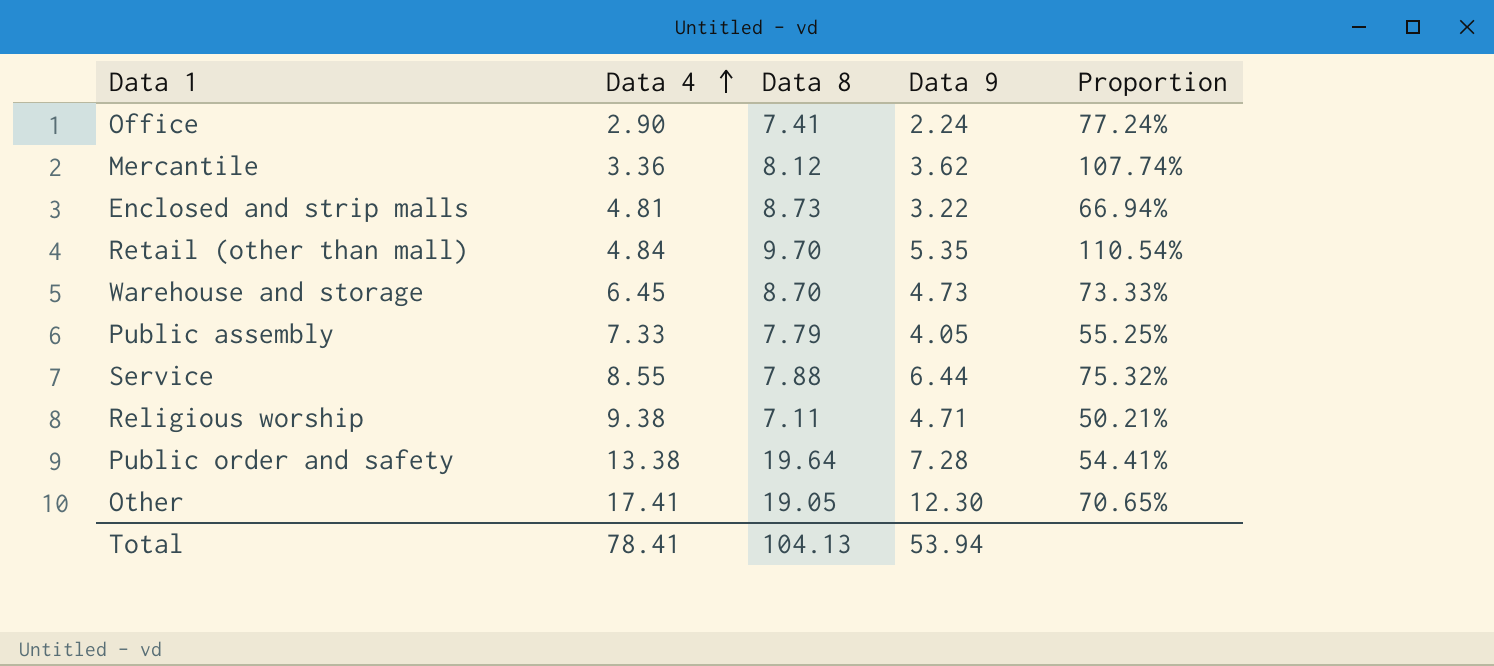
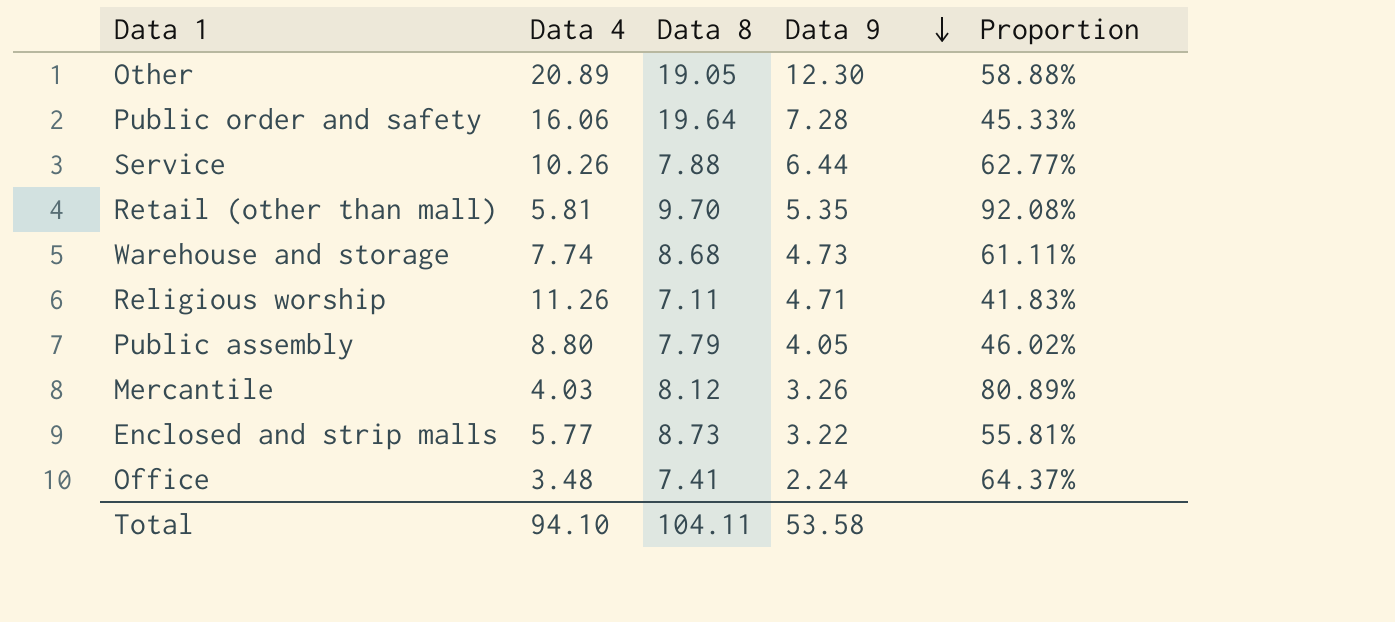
row order: Data 4 ascending -> Data 9 descending
Other | Data 4: 17.41 -> 20.89
Other | Proportion: 70.65% -> 58.88%
Public order and safety | Data 4: 13.38 -> 16.06
Public order and safety | Proportion: 54.41% -> 45.33%
Service | Data 4: 8.55 -> 10.26
Service | Proportion: 75.32% -> 62.77%
Retail (other than mall) | Data 4: 4.84 -> 5.81
Retail (other than mall) | Proportion: 110.54% -> 92.08%
Warehouse and storage | Data 4: 6.45 -> 7.74
Warehouse and storage | Data 8: 8.70 -> 8.68
Warehouse and storage | Proportion: 73.33% -> 61.11%
Religious worship | Data 4: 9.38 -> 11.26
Religious worship | Proportion: 50.21% -> 41.83%
Public assembly | Data 4: 7.33 -> 8.80
Public assembly | Proportion: 55.25% -> 46.02%
Mercantile | Data 4: 3.36 -> 4.03
Mercantile | Data 9: 3.62 -> 3.26
Mercantile | Proportion: 107.74% -> 80.89%
Enclosed and strip malls | Data 4: 4.81 -> 5.77
Enclosed and strip malls | Proportion: 66.94% -> 55.81%
Office | Data 4: 2.90 -> 3.48
Office | Proportion: 77.24% -> 64.37%
Total | Data 4: 78.41 -> 94.10
Total | Data 8: 104.13 -> 104.11
Total | Data 9: 53.94 -> 53.58

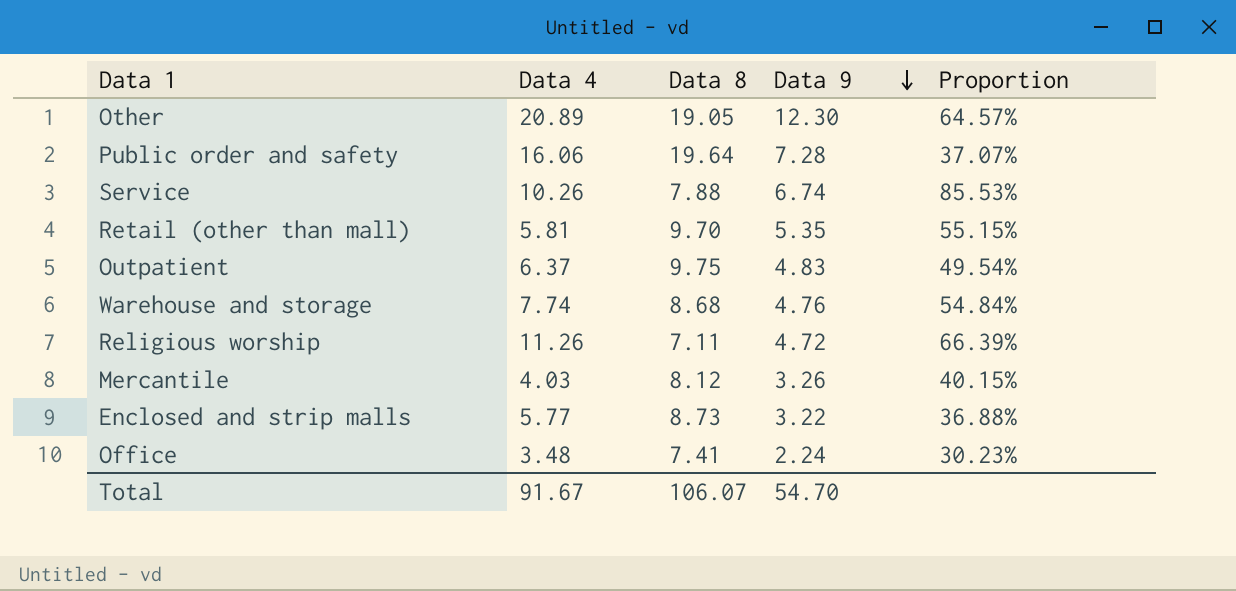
column Proportion | formula: [Data 9] / [Data 4] -> [Data 9] / [Data 8]
row Public assembly: 8.80 | 7.79 | 4.05 | 46.02% -> none
Service | Data 9: 6.44 -> 6.74
row Outpatient: none -> 6.37 | 9.75 | 4.83 | 49.54%
Warehouse and storage | Data 9: 4.73 -> 4.76
Religious worship | Data 9: 4.71 -> 4.72
Total | Data 4: 94.10 -> 91.67
Total | Data 8: 104.11 -> 106.07
Total | Data 9: 53.58 -> 54.70

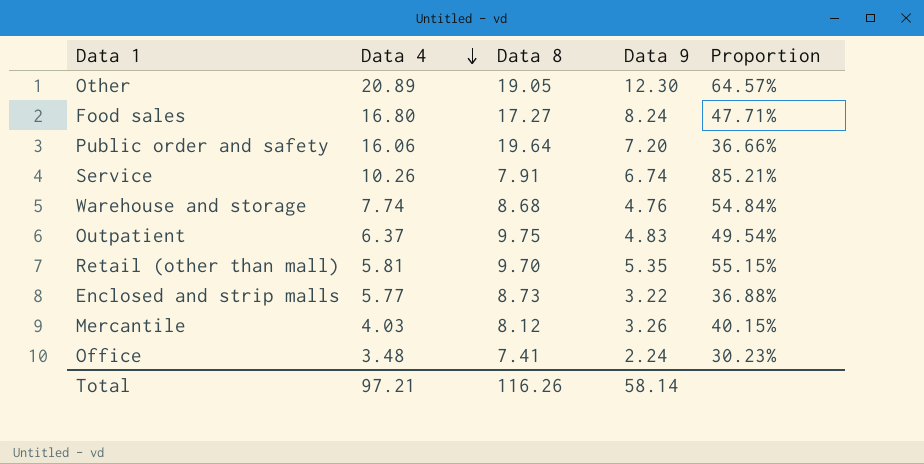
row order: Data 9 descending -> Data 4 descending
row Religious worship: 11.26 | 7.11 | 4.72 | 66.39% -> none
row Food sales: none -> 16.80 | 17.27 | 8.24 | 47.71%
Public order and safety | Data 9: 7.28 -> 7.20
Public order and safety | Proportion: 37.07% -> 36.66%
Service | Data 8: 7.88 -> 7.91
Service | Proportion: 85.53% -> 85.21%
Total | Data 4: 91.67 -> 97.21
Total | Data 8: 106.07 -> 116.26
Total | Data 9: 54.70 -> 58.14

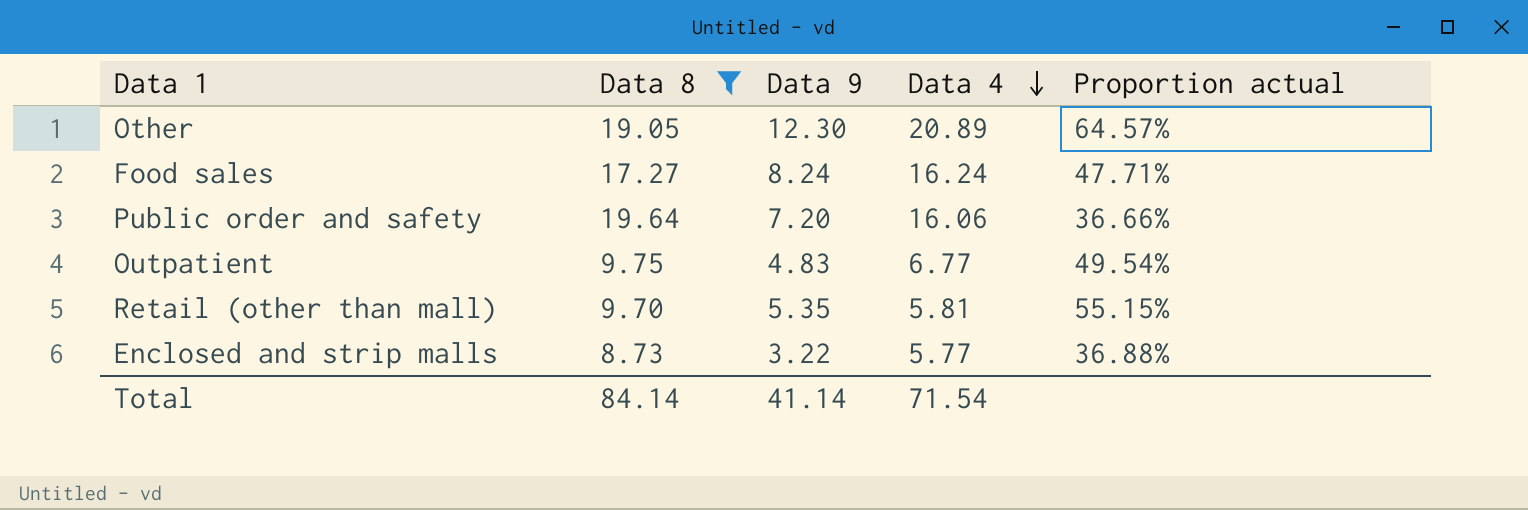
filter: none -> Data 8 >= 8.73
column Data 4 | position: 2 -> 4
column name: Proportion -> Proportion actual
Food sales | Data 4: 16.80 -> 16.24
Outpatient | Data 4: 6.37 -> 6.77
Total | Data 8: 116.26 -> 84.14
Total | Data 9: 58.14 -> 41.14
Total | Data 4: 97.21 -> 71.54

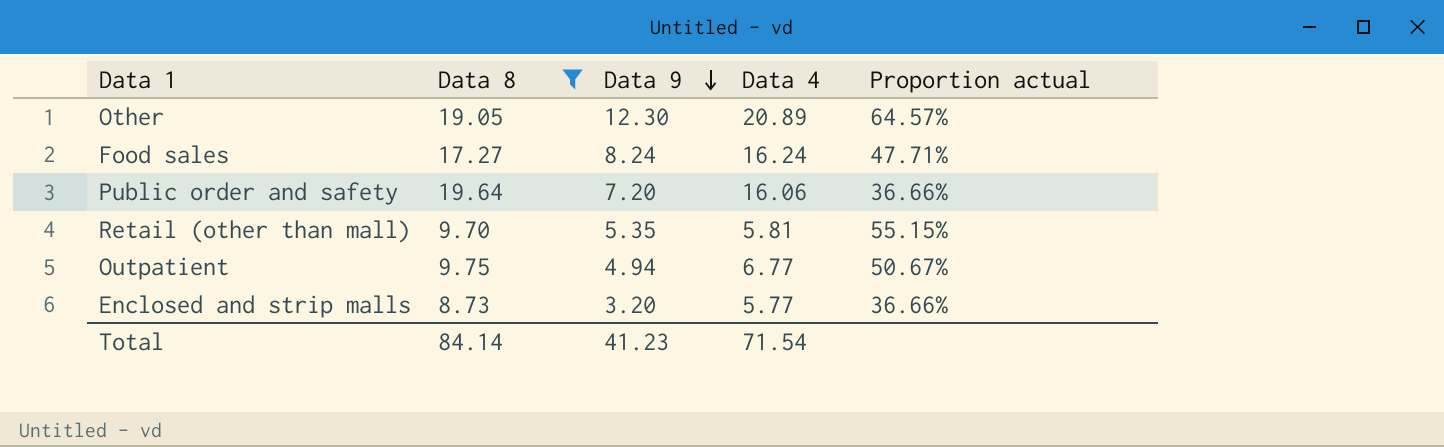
row order: Data 4 descending -> Data 9 descending
Outpatient | Data 9: 4.83 -> 4.94
Outpatient | Proportion actual: 49.54% -> 50.67%
Enclosed and strip malls | Data 9: 3.22 -> 3.20
Enclosed and strip malls | Proportion actual: 36.88% -> 36.66%
Total | Data 9: 41.14 -> 41.23

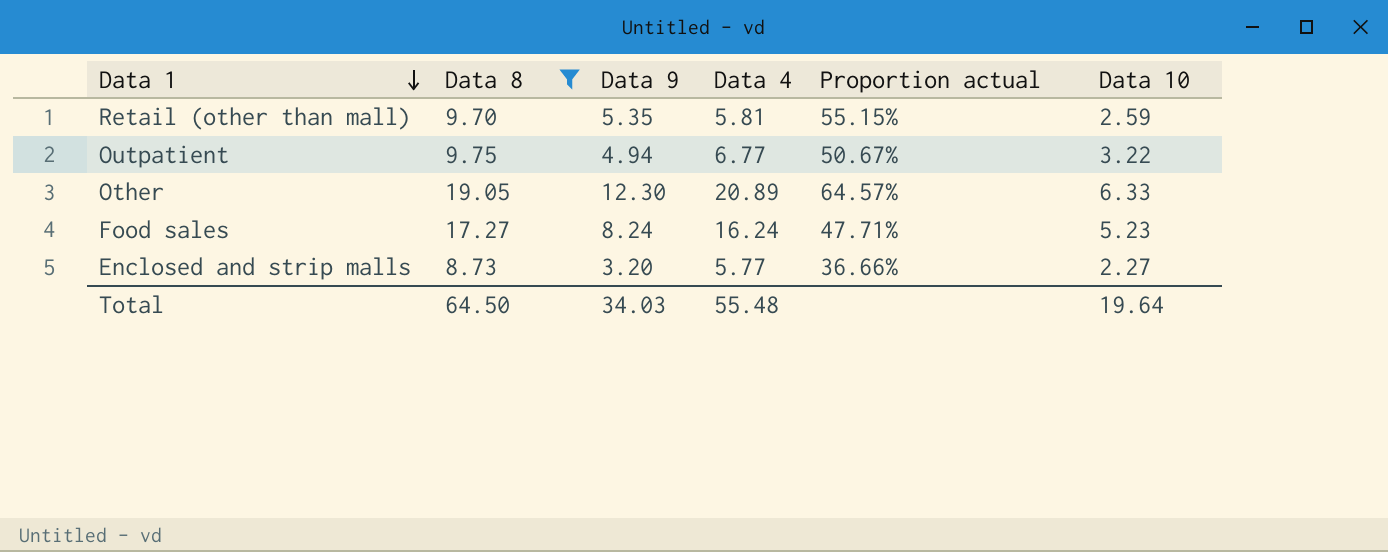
row order: Data 9 descending -> Data 1 descending
column Data 10 | position: none -> 6
row Public order and safety: 19.64 | 7.20 | 16.06 | 36.66% -> none
Total | Data 8: 84.14 -> 64.50
Total | Data 9: 41.23 -> 34.03
Total | Data 4: 71.54 -> 55.48

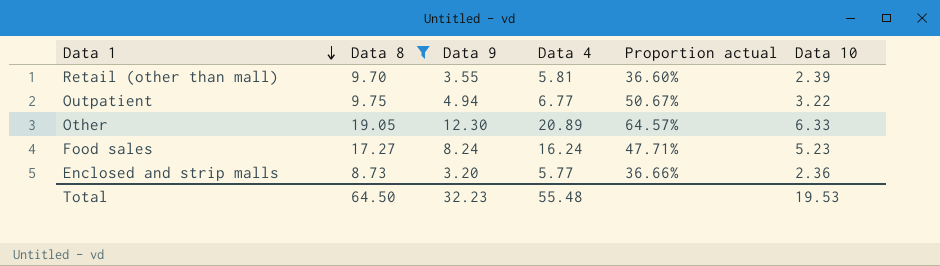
Retail (other than mall) | Data 9: 5.35 -> 3.55
Retail (other than mall) | Proportion actual: 55.15% -> 36.60%
Retail (other than mall) | Data 10: 2.59 -> 2.39
Enclosed and strip malls | Data 10: 2.27 -> 2.36
Total | Data 9: 34.03 -> 32.23
Total | Data 10: 19.64 -> 19.53

